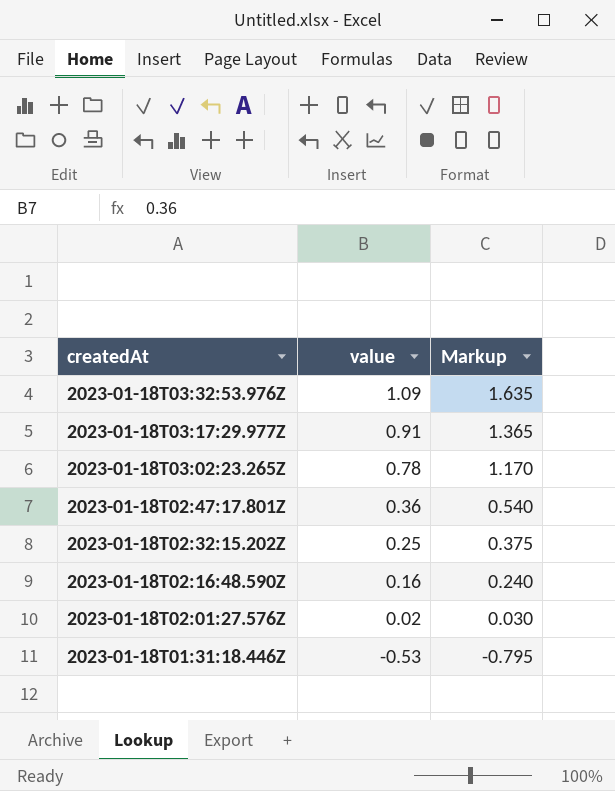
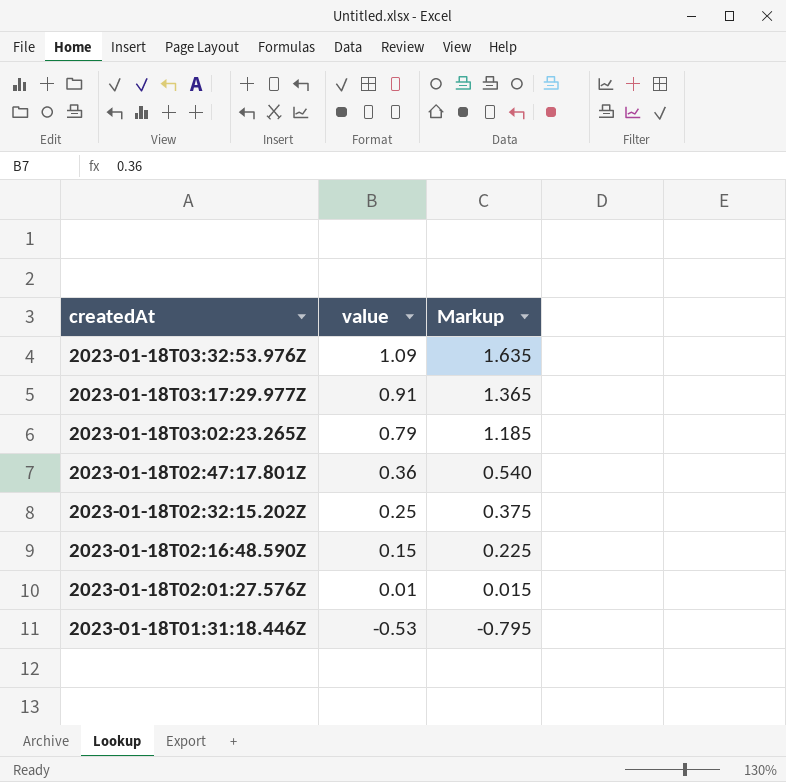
2023-01-18T03:02:23.265Z | value: 0.78 -> 0.79
2023-01-18T03:02:23.265Z | Markup: 1.170 -> 1.185
2023-01-18T02:16:48.590Z | value: 0.16 -> 0.15
2023-01-18T02:16:48.590Z | Markup: 0.240 -> 0.225
2023-01-18T02:01:27.576Z | value: 0.02 -> 0.01
2023-01-18T02:01:27.576Z | Markup: 0.030 -> 0.015

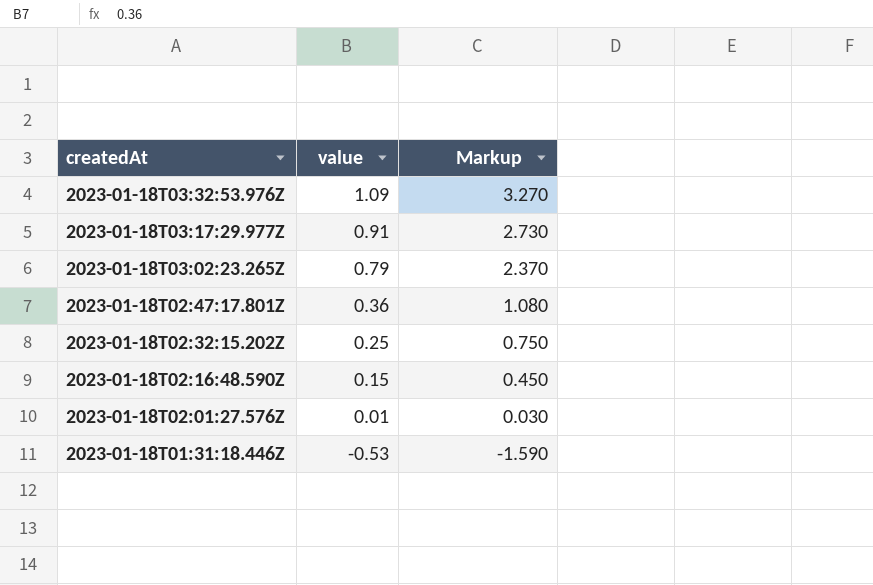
column Markup | formula: [value] * 1.5 -> [value] * 3

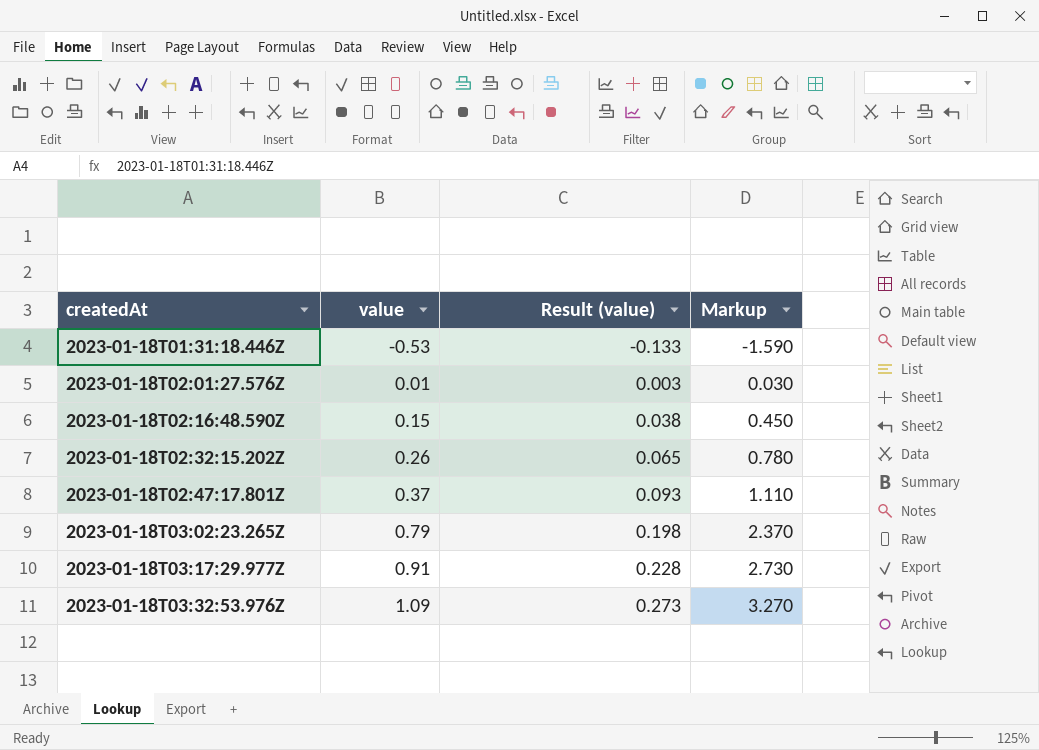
row order: createdAt descending -> createdAt ascending
column Result (value) | formula: none -> [value] * 0.25
2023-01-18T02:32:15.202Z | value: 0.25 -> 0.26
2023-01-18T02:32:15.202Z | Markup: 0.750 -> 0.780
2023-01-18T02:47:17.801Z | value: 0.36 -> 0.37
2023-01-18T02:47:17.801Z | Markup: 1.080 -> 1.110

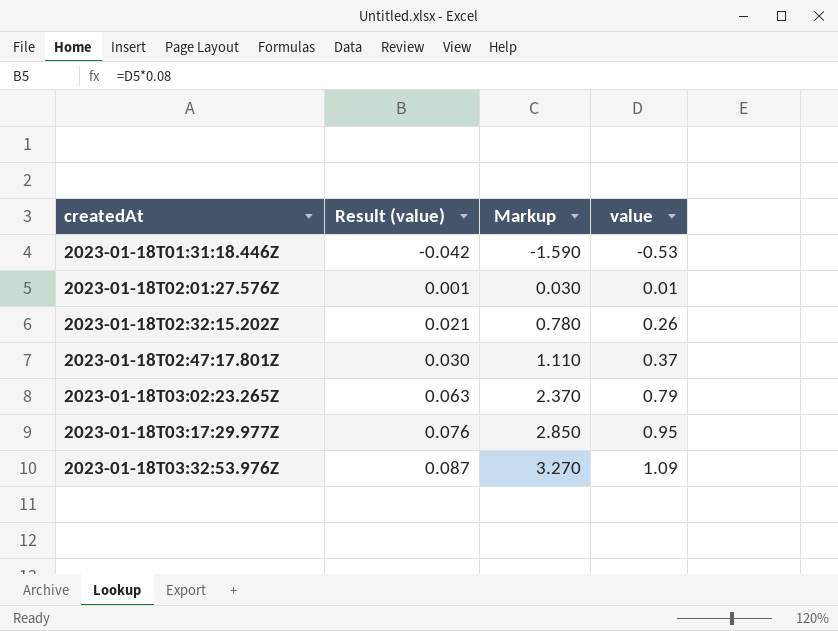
column Result (value) | formula: [value] * 0.25 -> [value] * 0.08
column value | position: 2 -> 4
row 2023-01-18T02:16:48.590Z: 0.15 | 0.038 | 0.450 -> none
2023-01-18T03:17:29.977Z | Markup: 2.730 -> 2.850
2023-01-18T03:17:29.977Z | value: 0.91 -> 0.95

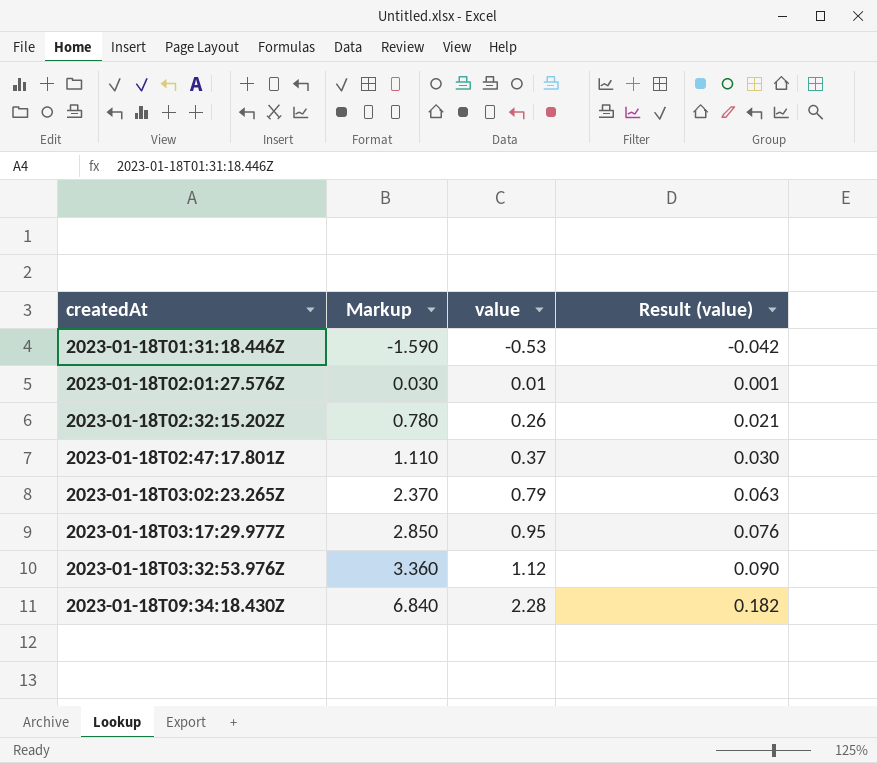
column Result (value) | position: 2 -> 4
2023-01-18T03:32:53.976Z | Markup: 3.270 -> 3.360
2023-01-18T03:32:53.976Z | value: 1.09 -> 1.12
2023-01-18T03:32:53.976Z | Result (value): 0.087 -> 0.090
row 2023-01-18T09:34:18.430Z: none -> 6.840 | 2.28 | 0.182

